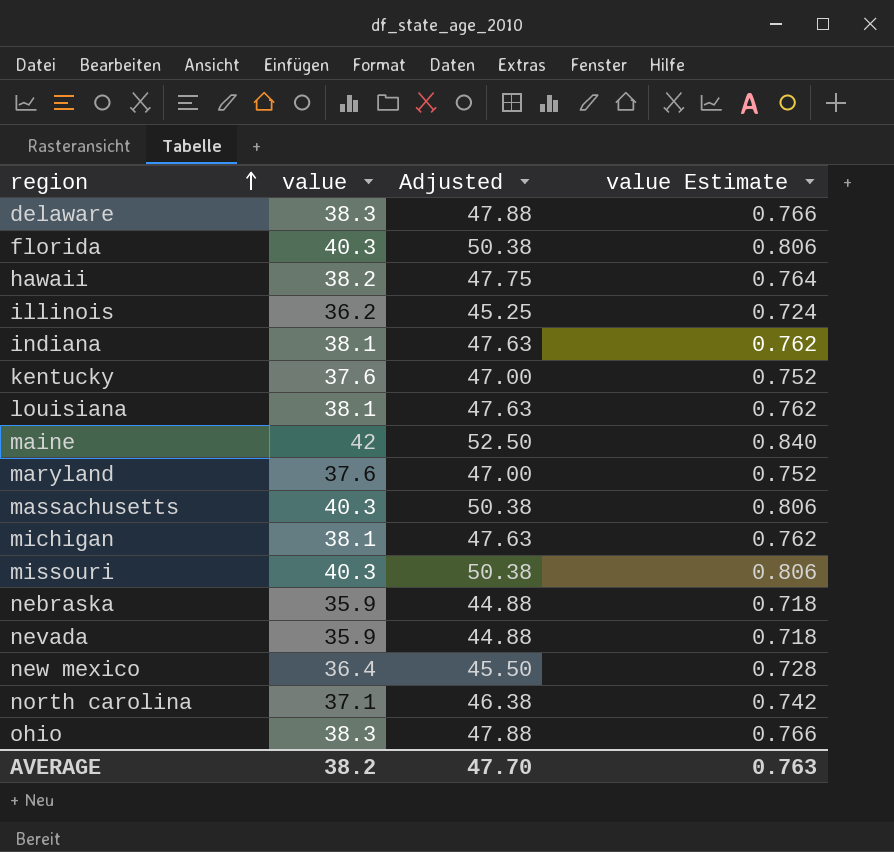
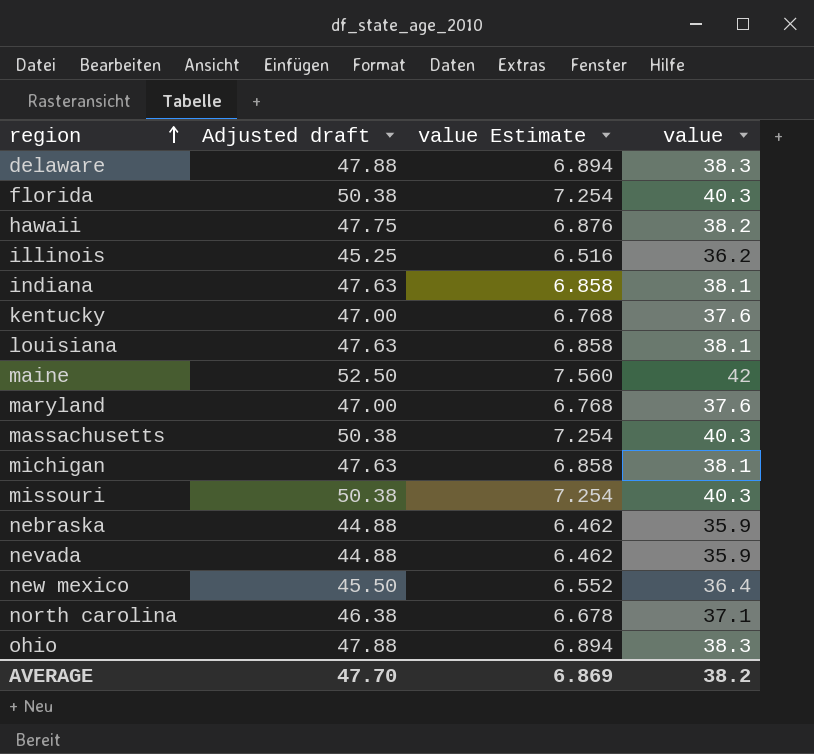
column name: Adjusted -> Adjusted draft
column value Estimate | formula: [value] * 0.02 -> [value] * 0.18
column value | position: 2 -> 4
AVERAGE | value Estimate: 0.763 -> 6.869

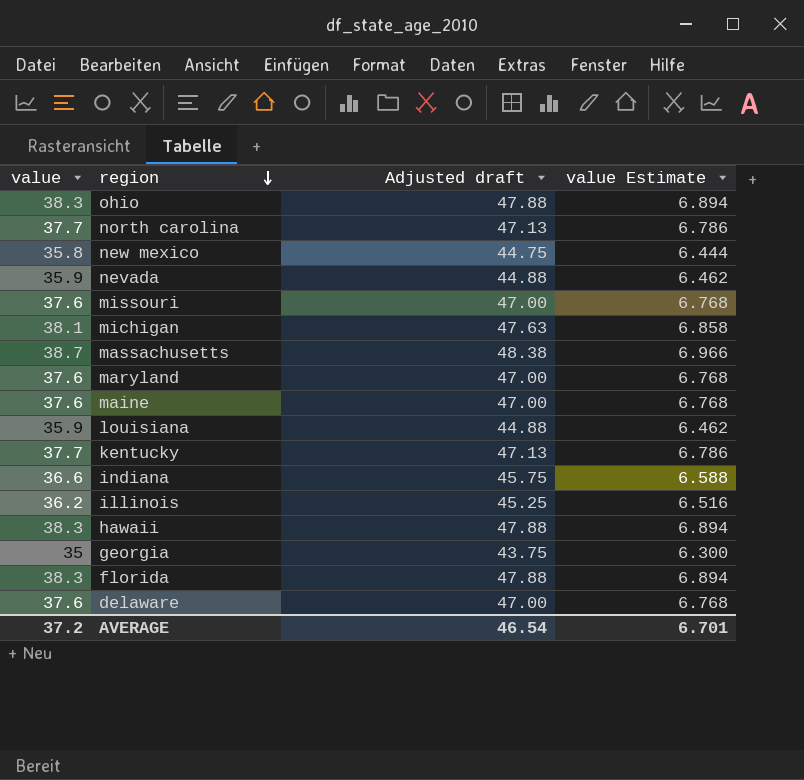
row order: region ascending -> region descending
column value | position: 4 -> 1
row nebraska: 44.88 | 6.462 | 35.9 -> none
north carolina | value: 37.1 -> 37.7
north carolina | Adjusted draft: 46.38 -> 47.13
north carolina | value Estimate: 6.678 -> 6.786
new mexico | value: 36.4 -> 35.8
new mexico | Adjusted draft: 45.50 -> 44.75
new mexico | value Estimate: 6.552 -> 6.444
missouri | value: 40.3 -> 37.6
missouri | Adjusted draft: 50.38 -> 47.00
missouri | value Estimate: 7.254 -> 6.768
massachusetts | value: 40.3 -> 38.7
massachusetts | Adjusted draft: 50.38 -> 48.38
massachusetts | value Estimate: 7.254 -> 6.966
maine | value: 42 -> 37.6
maine | Adjusted draft: 52.50 -> 47.00
maine | value Estimate: 7.560 -> 6.768
louisiana | value: 38.1 -> 35.9
louisiana | Adjusted draft: 47.63 -> 44.88
louisiana | value Estimate: 6.858 -> 6.462
kentucky | value: 37.6 -> 37.7
kentucky | Adjusted draft: 47.00 -> 47.13
kentucky | value Estimate: 6.768 -> 6.786
indiana | value: 38.1 -> 36.6
indiana | Adjusted draft: 47.63 -> 45.75
indiana | value Estimate: 6.858 -> 6.588
hawaii | value: 38.2 -> 38.3
hawaii | Adjusted draft: 47.75 -> 47.88
hawaii | value Estimate: 6.876 -> 6.894
row georgia: none -> 35 | 43.75 | 6.300
florida | value: 40.3 -> 38.3
florida | Adjusted draft: 50.38 -> 47.88
florida | value Estimate: 7.254 -> 6.894
delaware | value: 38.3 -> 37.6
delaware | Adjusted draft: 47.88 -> 47.00
delaware | value Estimate: 6.894 -> 6.768
AVERAGE | value: 38.2 -> 37.2
AVERAGE | Adjusted draft: 47.70 -> 46.54
AVERAGE | value Estimate: 6.869 -> 6.701

